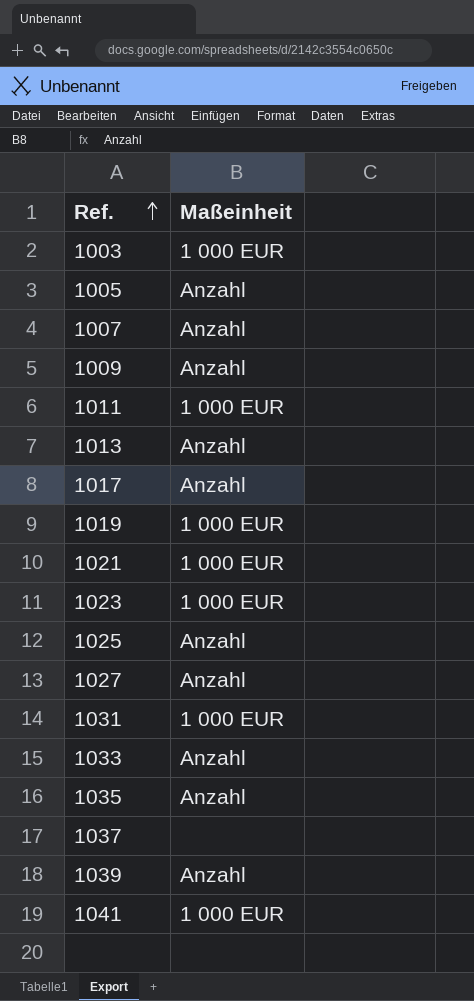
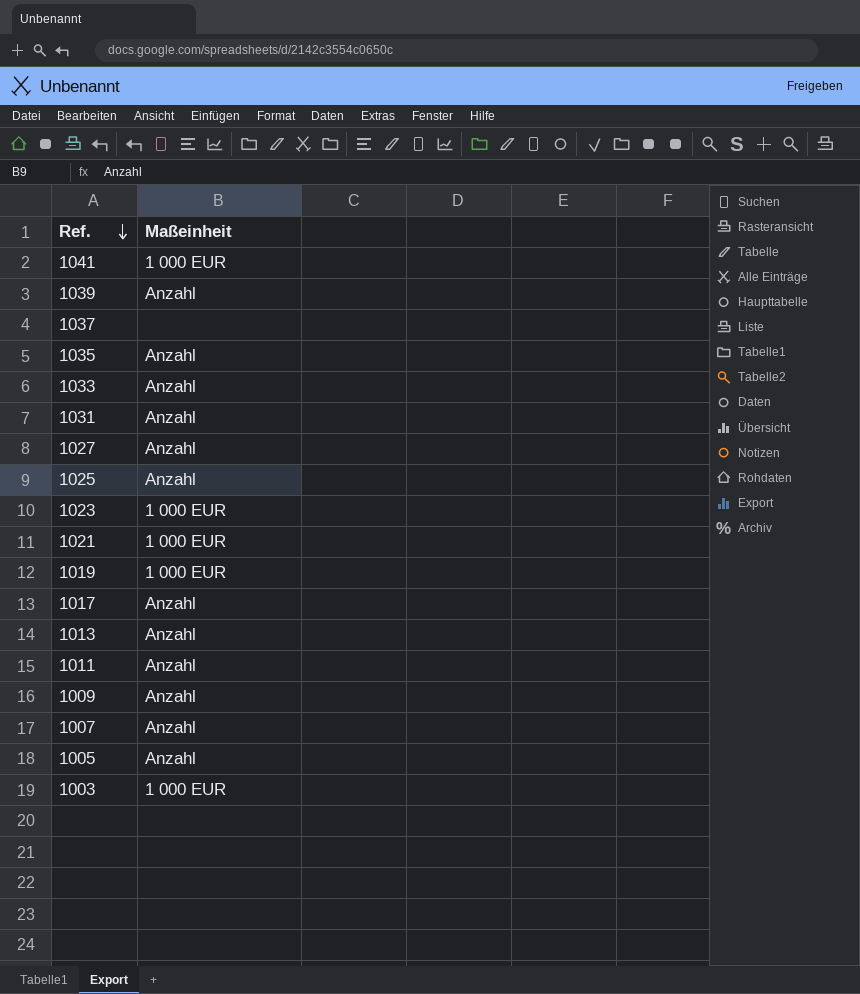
row order: Ref. ascending -> Ref. descending
1031 | Maßeinheit: 1 000 EUR -> Anzahl
1011 | Maßeinheit: 1 000 EUR -> Anzahl

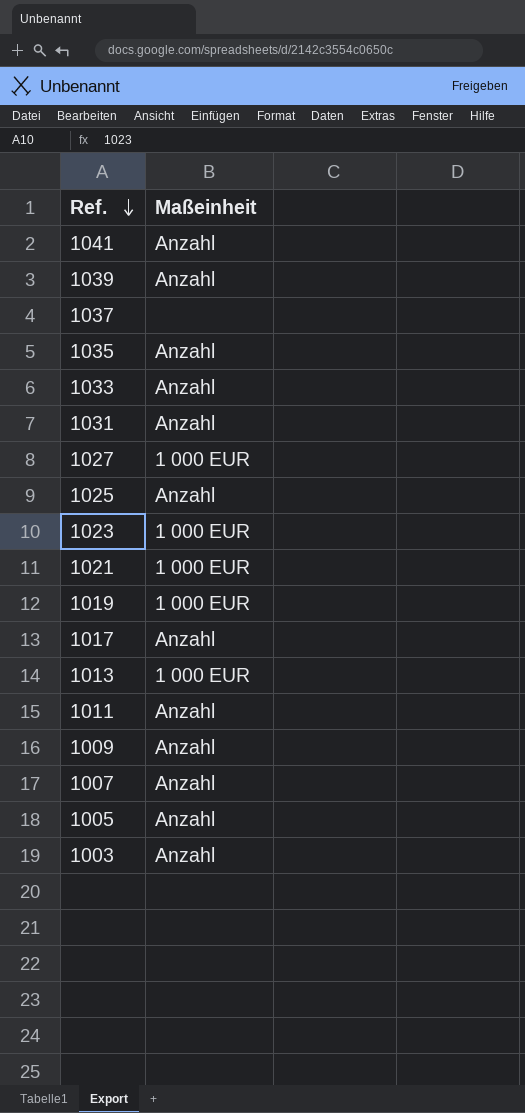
1041 | Maßeinheit: 1 000 EUR -> Anzahl
1027 | Maßeinheit: Anzahl -> 1 000 EUR
1013 | Maßeinheit: Anzahl -> 1 000 EUR
1003 | Maßeinheit: 1 000 EUR -> Anzahl

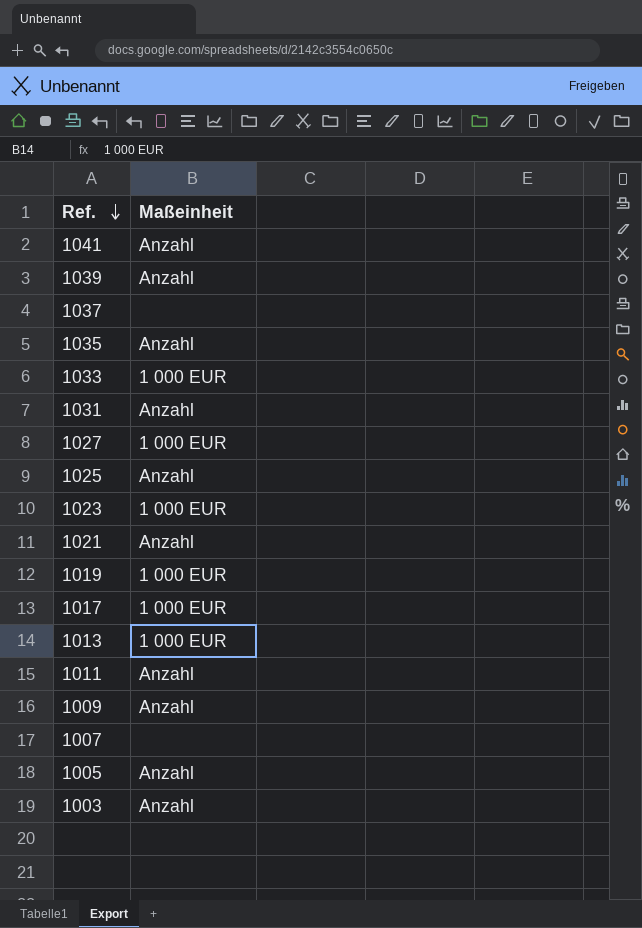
1033 | Maßeinheit: Anzahl -> 1 000 EUR
1021 | Maßeinheit: 1 000 EUR -> Anzahl
1017 | Maßeinheit: Anzahl -> 1 000 EUR
1007 | Maßeinheit: Anzahl -> none

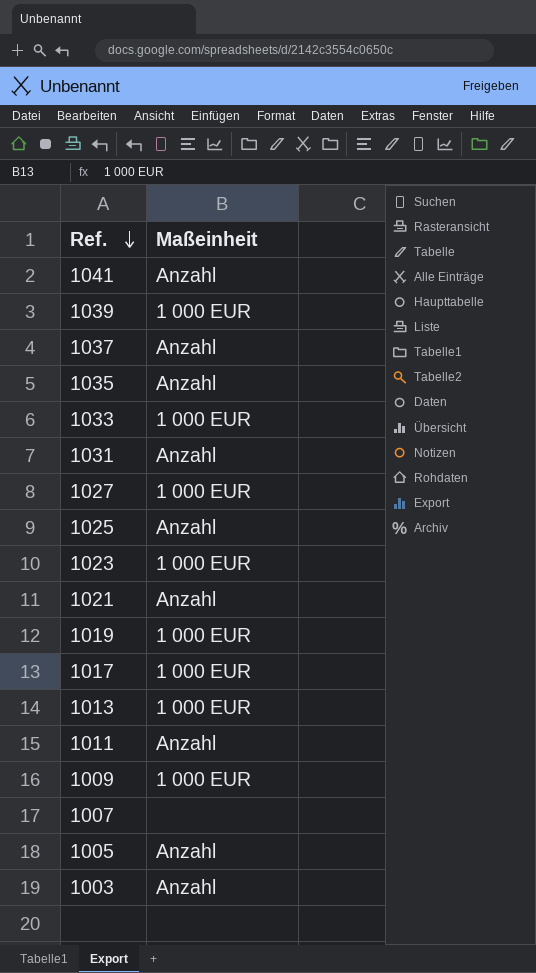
1039 | Maßeinheit: Anzahl -> 1 000 EUR
1037 | Maßeinheit: none -> Anzahl
1009 | Maßeinheit: Anzahl -> 1 000 EUR

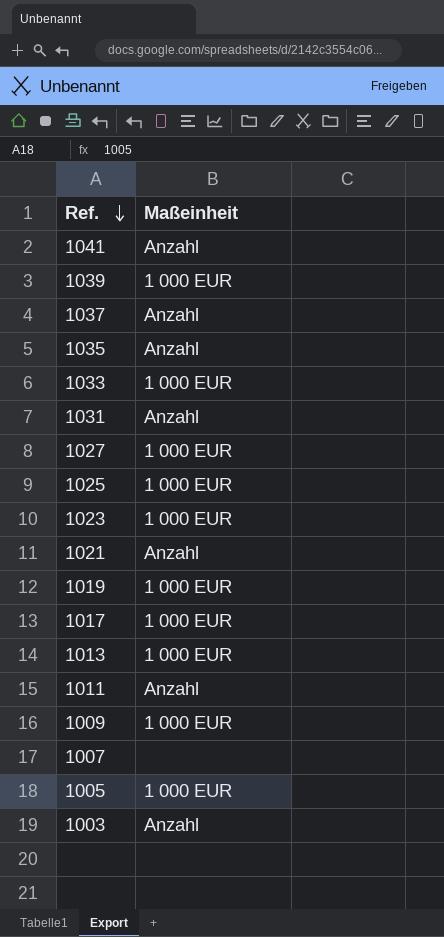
1025 | Maßeinheit: Anzahl -> 1 000 EUR
1005 | Maßeinheit: Anzahl -> 1 000 EUR

